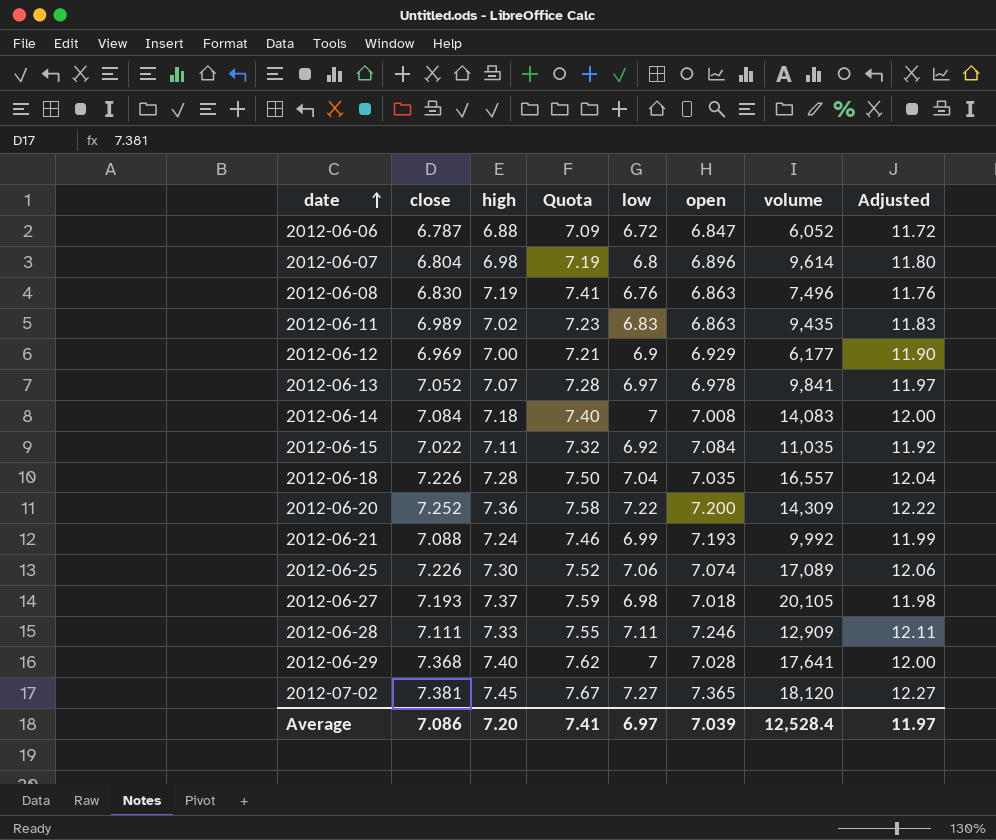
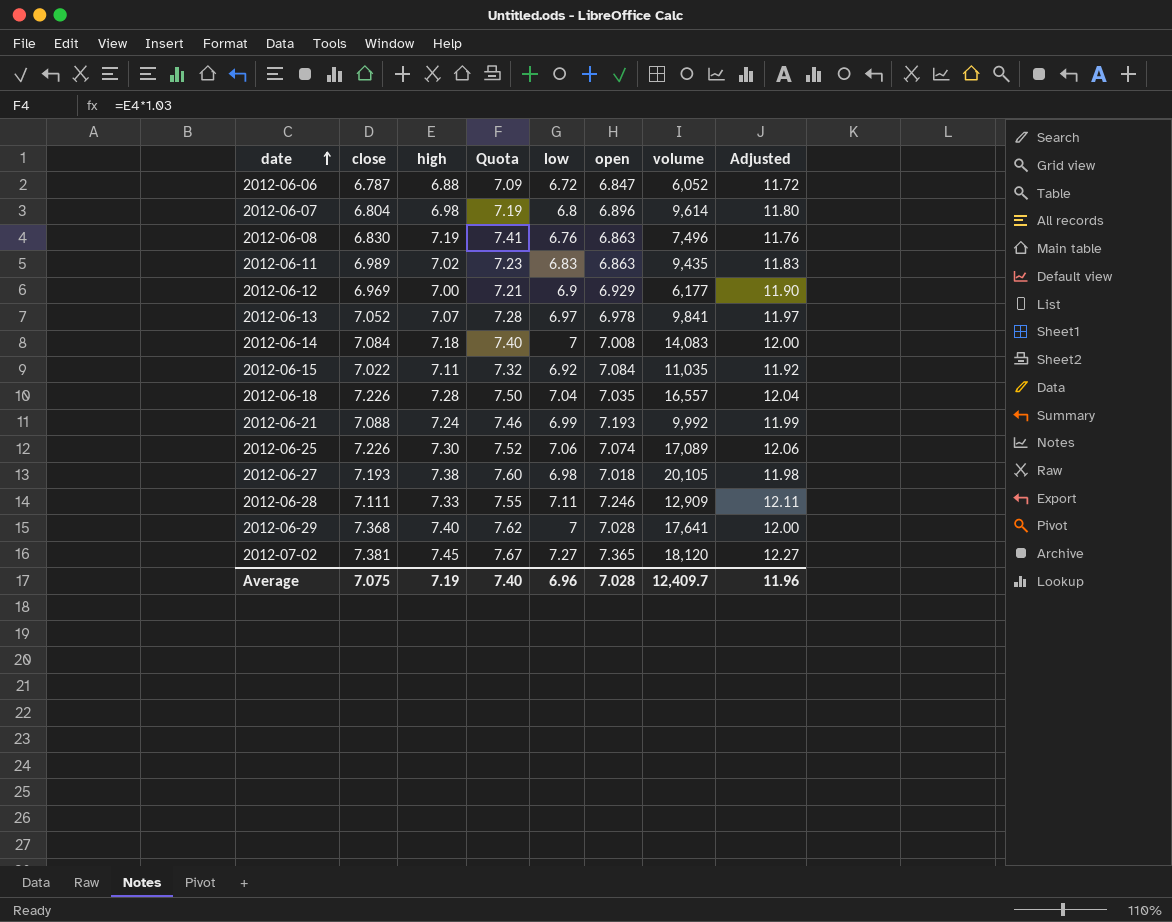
row 2012-06-20: 7.252 | 7.36 | 7.58 | 7.22 | 7.200 | 14,309 | 12.22 -> none
2012-06-27 | high: 7.37 -> 7.38
2012-06-27 | Quota: 7.59 -> 7.60
Average | close: 7.086 -> 7.075
Average | high: 7.20 -> 7.19
Average | Quota: 7.41 -> 7.40
Average | low: 6.97 -> 6.96
Average | open: 7.039 -> 7.028
Average | volume: 12,528.4 -> 12,409.7
Average | Adjusted: 11.97 -> 11.96

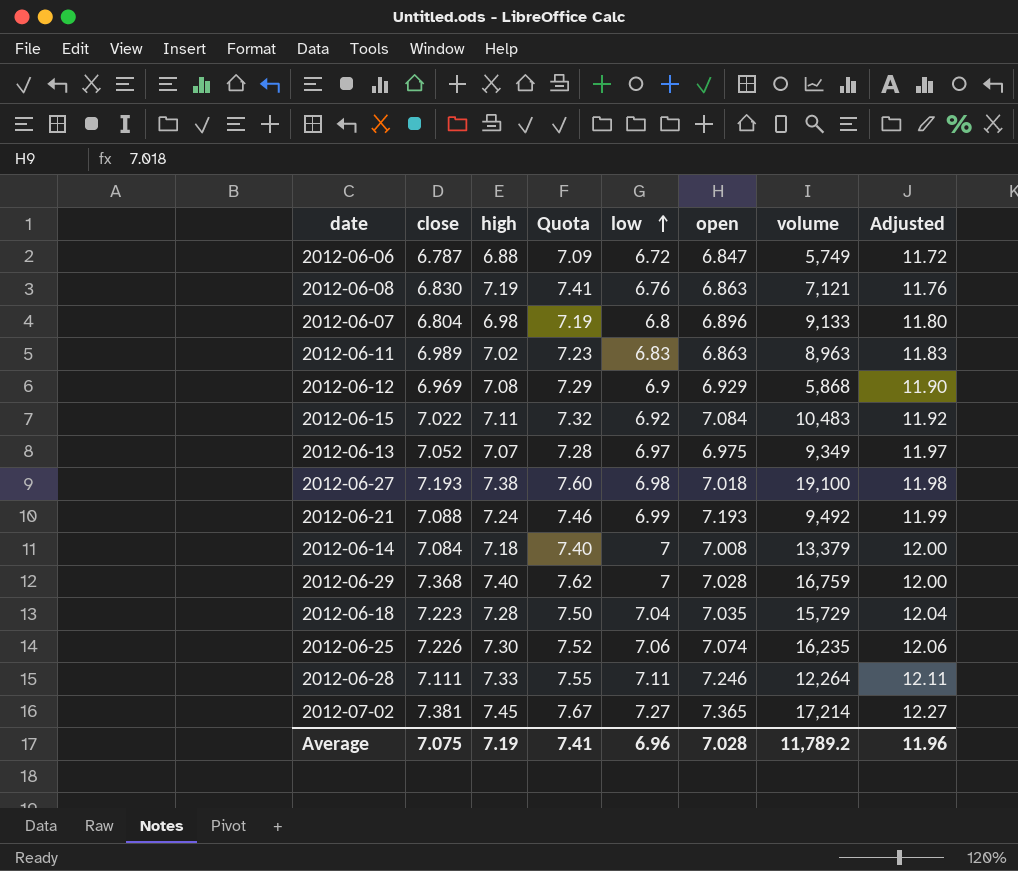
row order: date ascending -> low ascending
2012-06-06 | volume: 6,052 -> 5,749
2012-06-08 | volume: 7,496 -> 7,121
2012-06-07 | volume: 9,614 -> 9,133
2012-06-11 | volume: 9,435 -> 8,963
2012-06-12 | high: 7.00 -> 7.08
2012-06-12 | Quota: 7.21 -> 7.29
2012-06-12 | volume: 6,177 -> 5,868
2012-06-15 | volume: 11,035 -> 10,483
2012-06-13 | open: 6.978 -> 6.975
2012-06-13 | volume: 9,841 -> 9,349
2012-06-27 | volume: 20,105 -> 19,100
2012-06-21 | volume: 9,992 -> 9,492
2012-06-14 | volume: 14,083 -> 13,379
2012-06-29 | volume: 17,641 -> 16,759
2012-06-18 | close: 7.226 -> 7.223
2012-06-18 | volume: 16,557 -> 15,729
2012-06-25 | volume: 17,089 -> 16,235
2012-06-28 | volume: 12,909 -> 12,264
2012-07-02 | volume: 18,120 -> 17,214
Average | Quota: 7.40 -> 7.41
Average | volume: 12,409.7 -> 11,789.2

